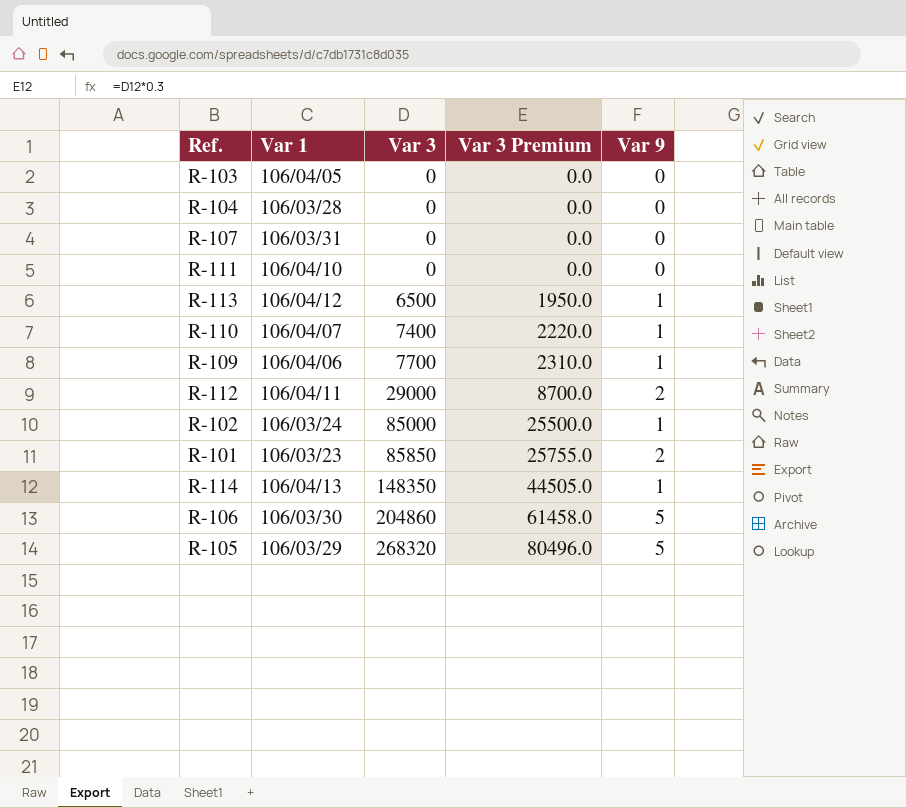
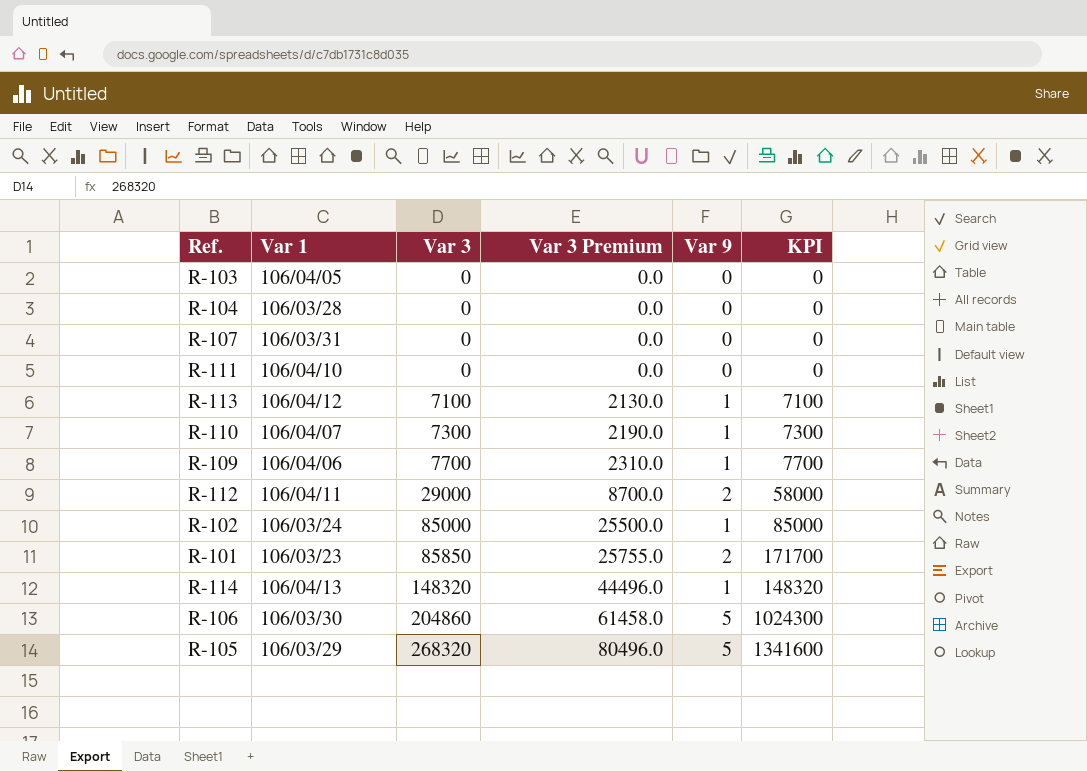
column KPI | formula: none -> [Var 3] * [Var 9]
R-113 | Var 3: 6500 -> 7100
R-113 | Var 3 Premium: 1950.0 -> 2130.0
R-110 | Var 3: 7400 -> 7300
R-110 | Var 3 Premium: 2220.0 -> 2190.0
R-114 | Var 3: 148350 -> 148320
R-114 | Var 3 Premium: 44505.0 -> 44496.0

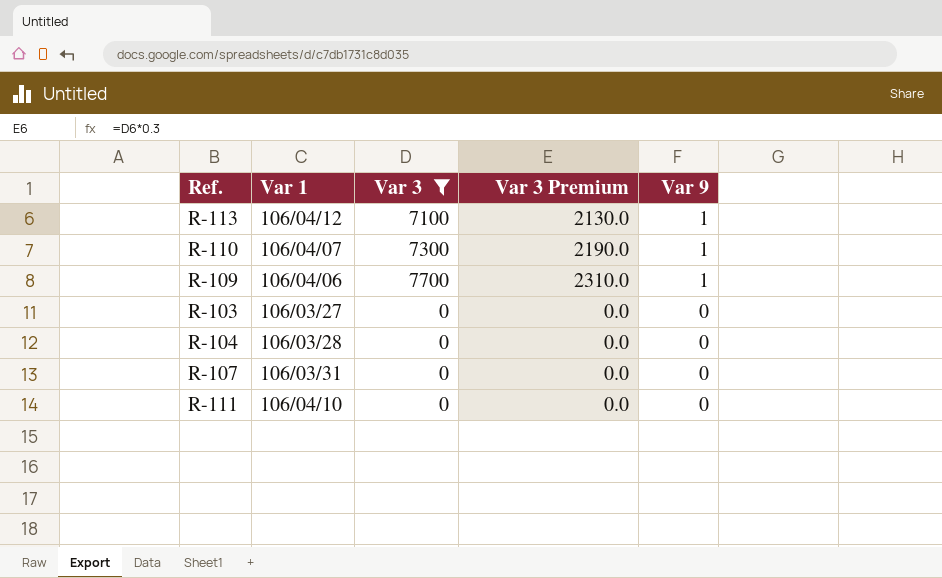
filter: none -> Var 3 <= 7700
row order: Var 3 ascending -> Var 9 descending
column KPI | formula: [Var 3] * [Var 9] -> none
R-103 | Var 1: 106/04/05 -> 106/03/27

